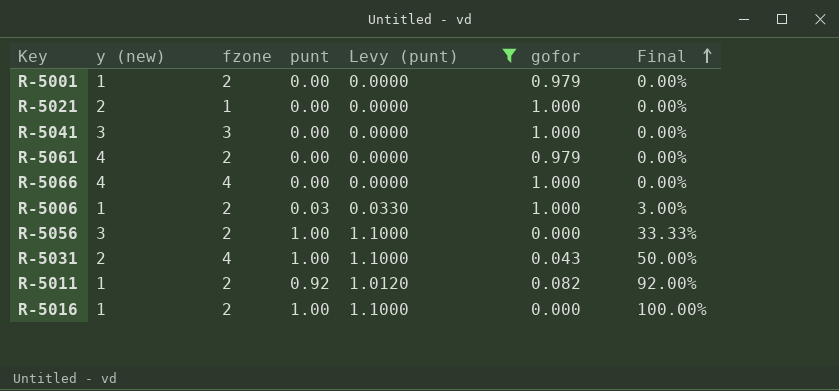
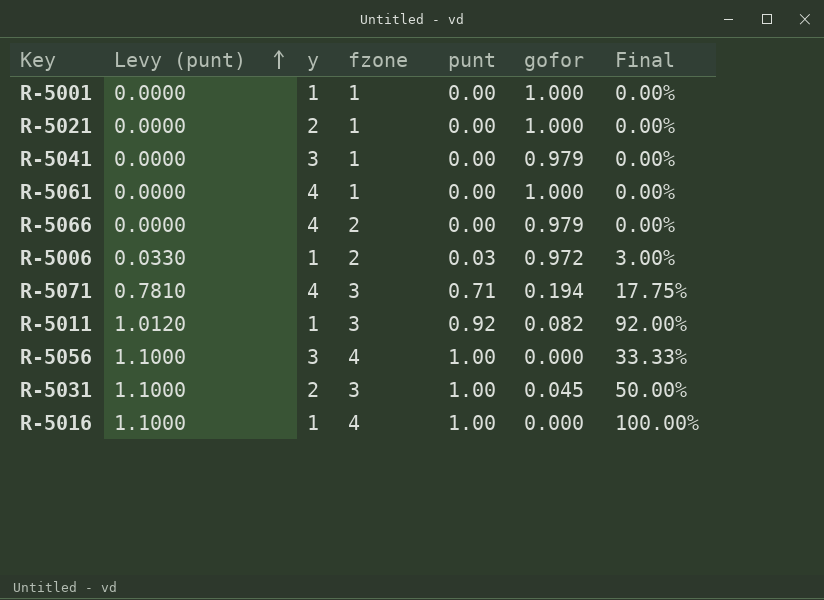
filter: Levy (punt) != 0.7810 -> none
row order: Final ascending -> Levy (punt) ascending
column Levy (punt) | position: 5 -> 2
column name: y (new) -> y
R-5001 | fzone: 2 -> 1
R-5001 | gofor: 0.979 -> 1.000
R-5041 | fzone: 3 -> 1
R-5041 | gofor: 1.000 -> 0.979
R-5061 | fzone: 2 -> 1
R-5061 | gofor: 0.979 -> 1.000
R-5066 | fzone: 4 -> 2
R-5066 | gofor: 1.000 -> 0.979
R-5006 | gofor: 1.000 -> 0.972
R-5011 | fzone: 2 -> 3
R-5056 | fzone: 2 -> 4
R-5031 | fzone: 4 -> 3
R-5031 | gofor: 0.043 -> 0.045
R-5016 | fzone: 2 -> 4

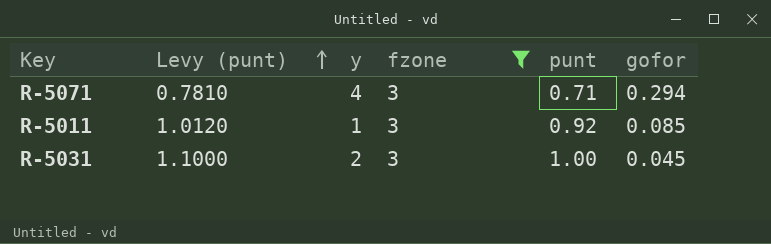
filter: none -> fzone = 3
column Final | formula: [punt] / [y] -> none
R-5071 | gofor: 0.194 -> 0.294
R-5011 | gofor: 0.082 -> 0.085

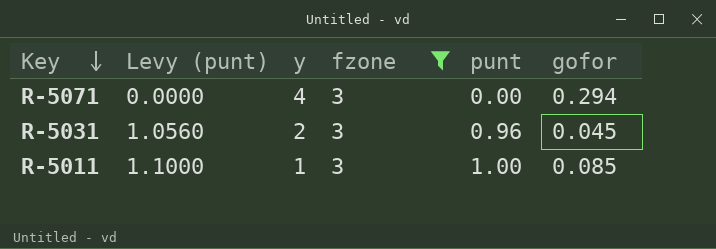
row order: Levy (punt) ascending -> Key descending
R-5071 | Levy (punt): 0.7810 -> 0.0000
R-5071 | punt: 0.71 -> 0.00
R-5031 | Levy (punt): 1.1000 -> 1.0560
R-5031 | punt: 1.00 -> 0.96
R-5011 | Levy (punt): 1.0120 -> 1.1000
R-5011 | punt: 0.92 -> 1.00

